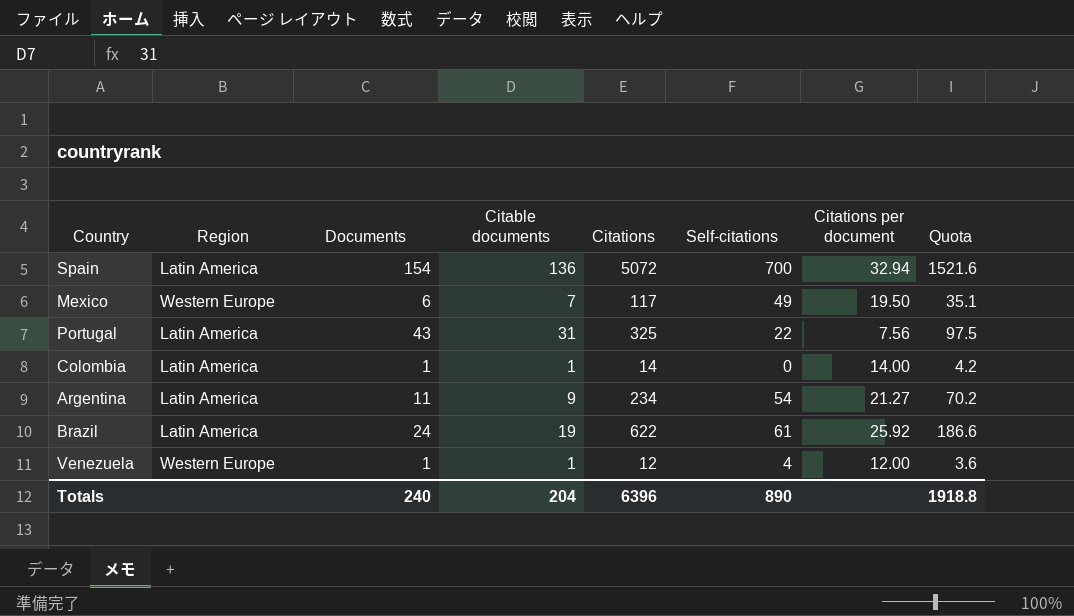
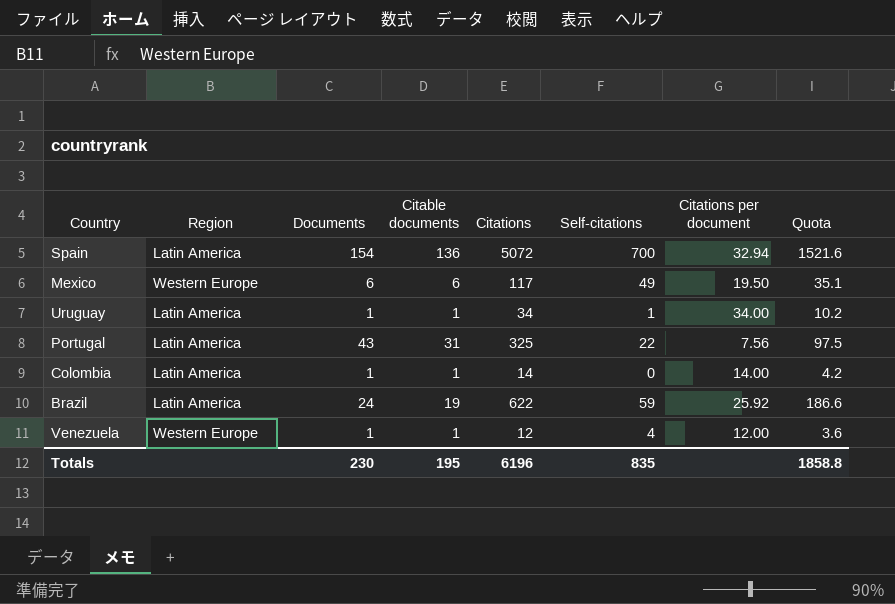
row Argentina: Latin America | 11 | 9 | 234 | 54 | 21.27 | 70.2 -> none
Mexico | Citable documents: 7 -> 6
row Uruguay: none -> Latin America | 1 | 1 | 34 | 1 | 34.00 | 10.2
Brazil | Self-citations: 61 -> 59
Totals | Documents: 240 -> 230
Totals | Citable documents: 204 -> 195
Totals | Citations: 6396 -> 6196
Totals | Self-citations: 890 -> 835
Totals | Quota: 1918.8 -> 1858.8

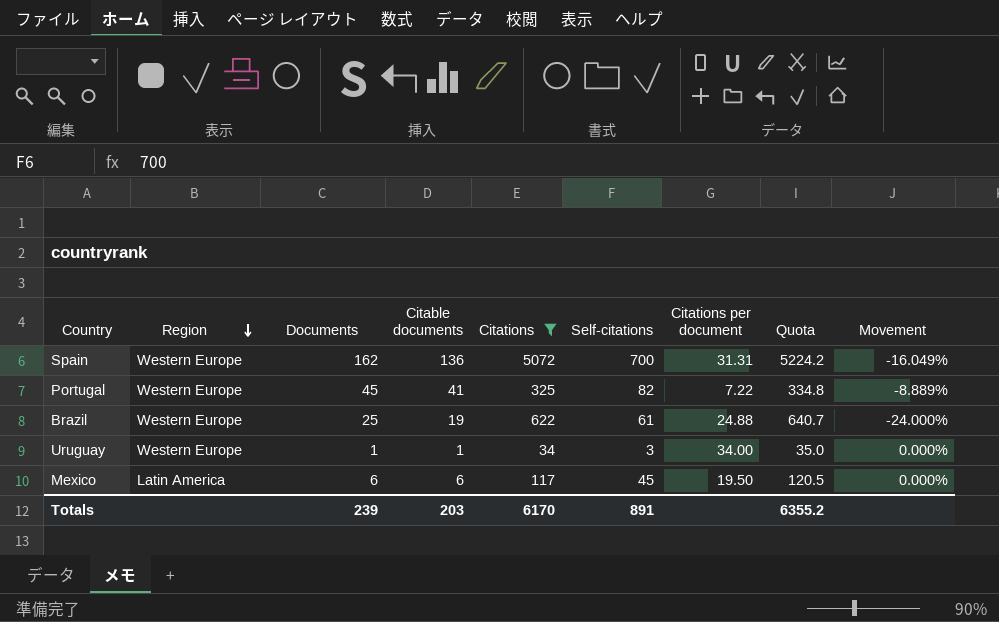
filter: none -> Citations >= 34
row order: none -> Region descending
column Quota | formula: [Citations] * 0.3 -> [Citations] * 1.03
column Movement | formula: none -> ([Citable documents] - [Documents]) / [Documents]
Spain | Region: Latin America -> Western Europe
Spain | Documents: 154 -> 162
Spain | Citations per document: 32.94 -> 31.31
Portugal | Region: Latin America -> Western Europe
Portugal | Documents: 43 -> 45
Portugal | Citable documents: 31 -> 41
Portugal | Self-citations: 22 -> 82
Portugal | Citations per document: 7.56 -> 7.22
Brazil | Region: Latin America -> Western Europe
Brazil | Documents: 24 -> 25
Brazil | Self-citations: 59 -> 61
Brazil | Citations per document: 25.92 -> 24.88
Uruguay | Region: Latin America -> Western Europe
Uruguay | Self-citations: 1 -> 3
Mexico | Region: Western Europe -> Latin America
Mexico | Self-citations: 49 -> 45
Totals | Documents: 230 -> 239
Totals | Citable documents: 195 -> 203
Totals | Citations: 6196 -> 6170
Totals | Self-citations: 835 -> 891
Totals | Quota: 1858.8 -> 6355.2

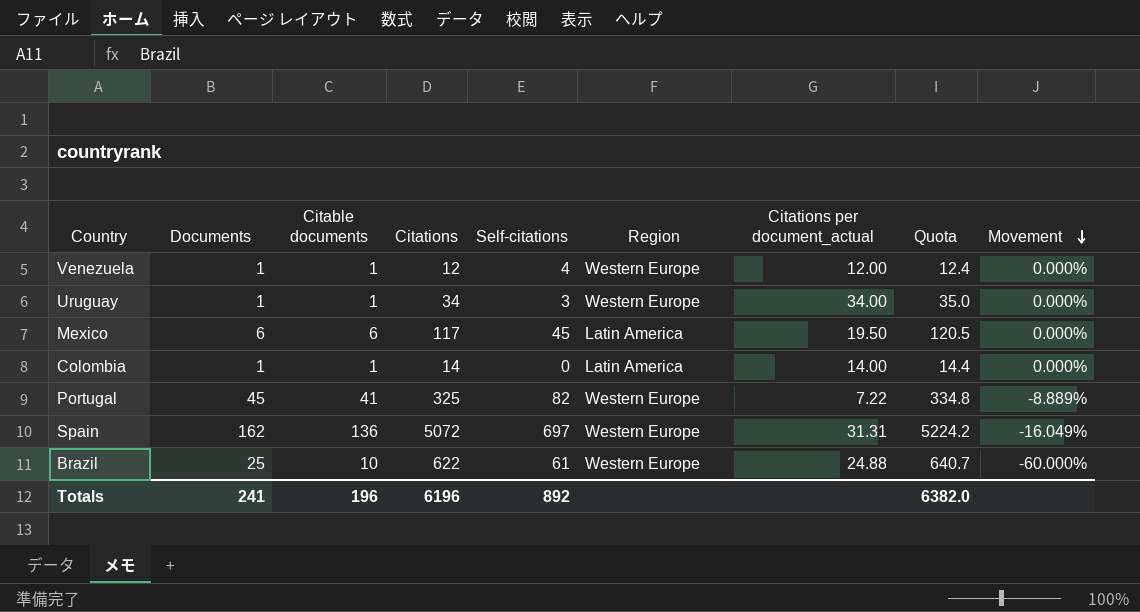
filter: Citations >= 34 -> none
row order: Region descending -> Movement descending
column Region | position: 2 -> 6
column name: Citations per document -> Citations per document_actual
Spain | Self-citations: 700 -> 697
Brazil | Citable documents: 19 -> 10
Brazil | Movement: -24.000% -> -60.000%
Totals | Documents: 239 -> 241
Totals | Citable documents: 203 -> 196
Totals | Citations: 6170 -> 6196
Totals | Self-citations: 891 -> 892
Totals | Quota: 6355.2 -> 6382.0

